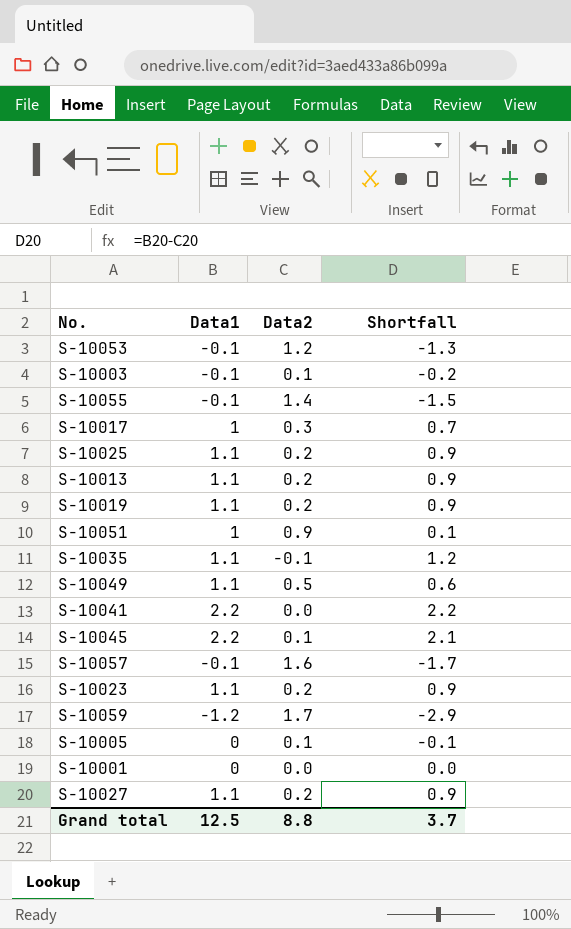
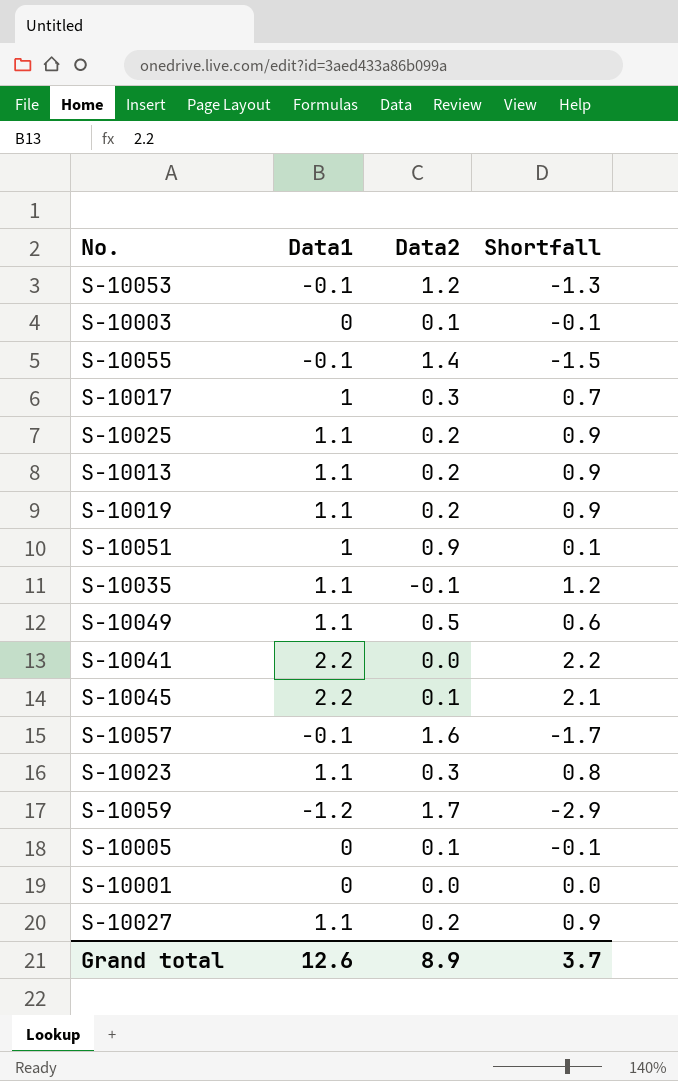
S-10003 | Data1: -0.1 -> 0
S-10003 | Shortfall: -0.2 -> -0.1
S-10023 | Data2: 0.2 -> 0.3
S-10023 | Shortfall: 0.9 -> 0.8
Grand total | Data1: 12.5 -> 12.6
Grand total | Data2: 8.8 -> 8.9

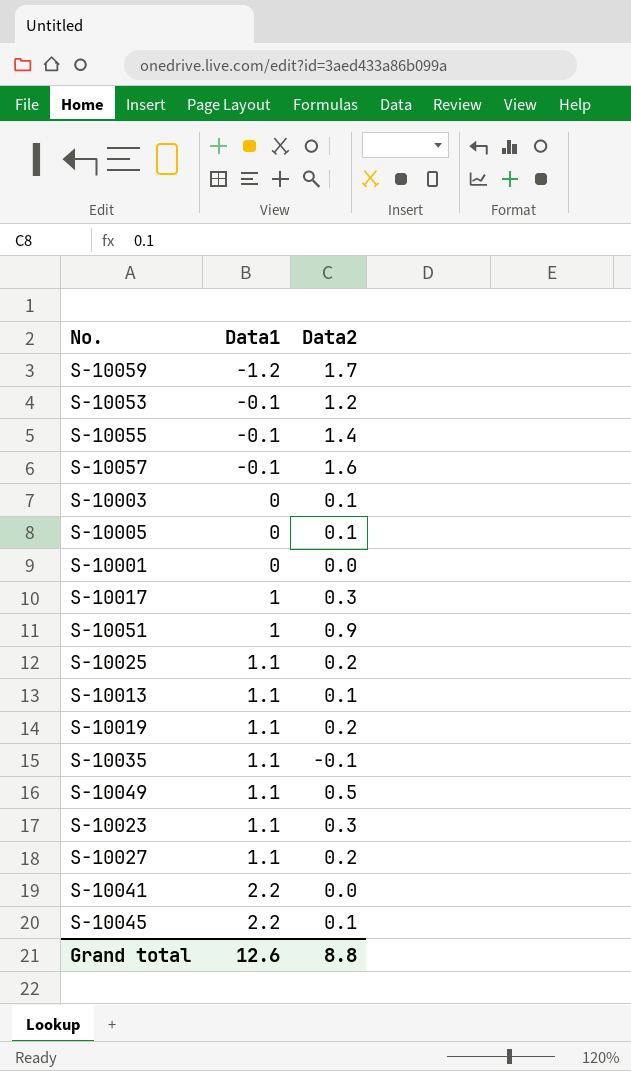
row order: none -> Data1 ascending
column Shortfall | formula: [Data1] - [Data2] -> none
S-10013 | Data2: 0.2 -> 0.1
Grand total | Data2: 8.9 -> 8.8

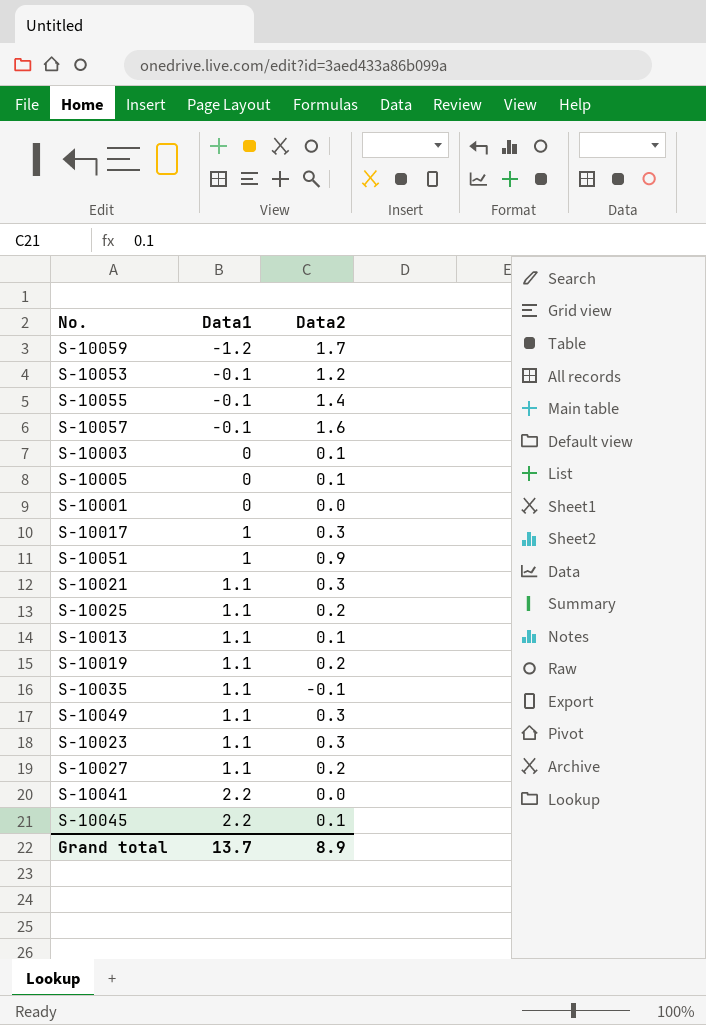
row S-10021: none -> 1.1 | 0.3
S-10049 | Data2: 0.5 -> 0.3
Grand total | Data1: 12.6 -> 13.7
Grand total | Data2: 8.8 -> 8.9

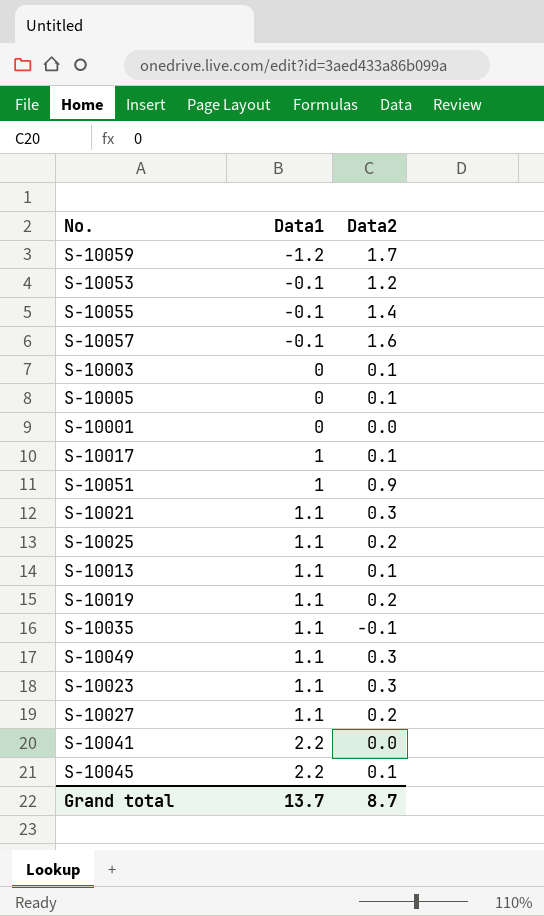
S-10017 | Data2: 0.3 -> 0.1
Grand total | Data2: 8.9 -> 8.7

